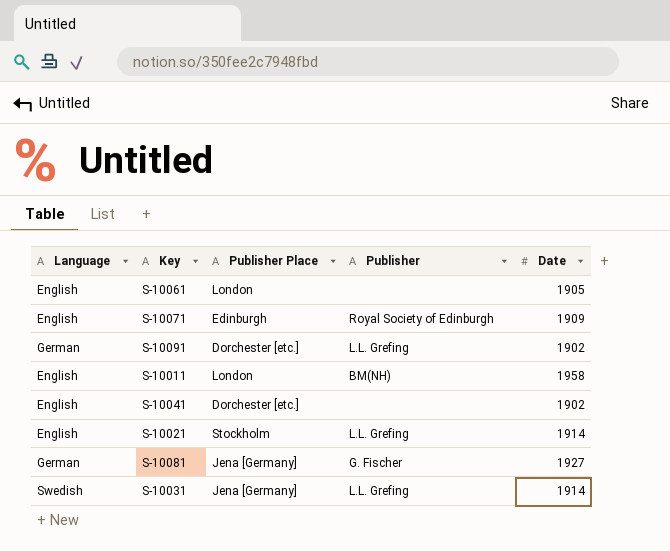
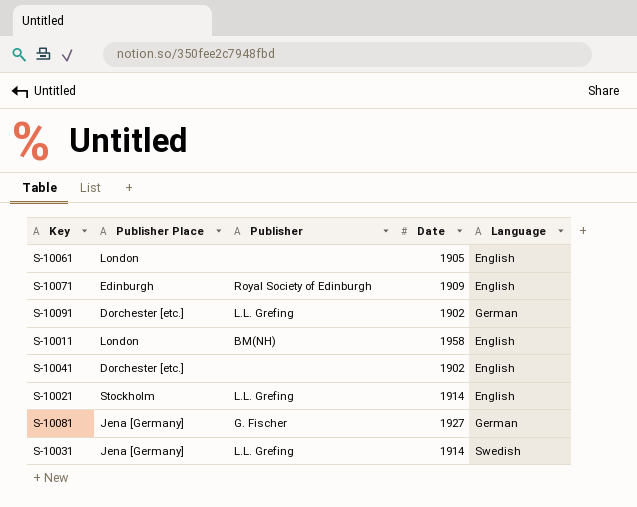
column Language | position: 1 -> 5

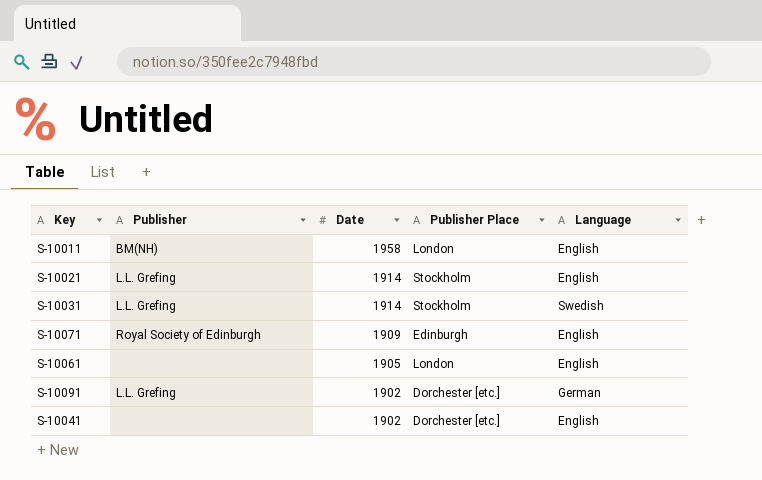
row order: none -> Date descending
column Publisher Place | position: 2 -> 4
row S-10081: Jena [Germany] | G. Fischer | 1927 | German -> none
S-10031 | Publisher Place: Jena [Germany] -> Stockholm

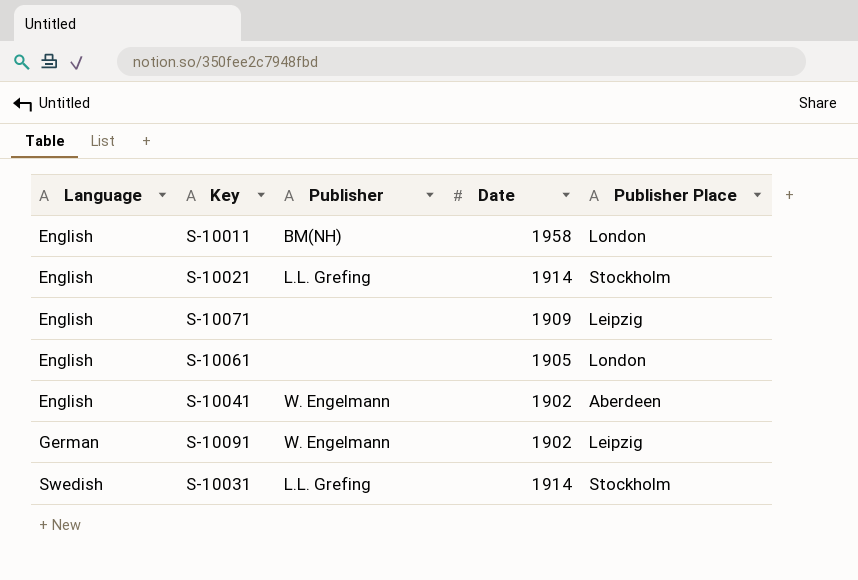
row order: Date descending -> Language ascending
column Language | position: 5 -> 1
S-10071 | Publisher: Royal Society of Edinburgh -> none
S-10071 | Publisher Place: Edinburgh -> Leipzig
S-10041 | Publisher: none -> W. Engelmann
S-10041 | Publisher Place: Dorchester [etc.] -> Aberdeen
S-10091 | Publisher: L.L. Grefing -> W. Engelmann
S-10091 | Publisher Place: Dorchester [etc.] -> Leipzig

